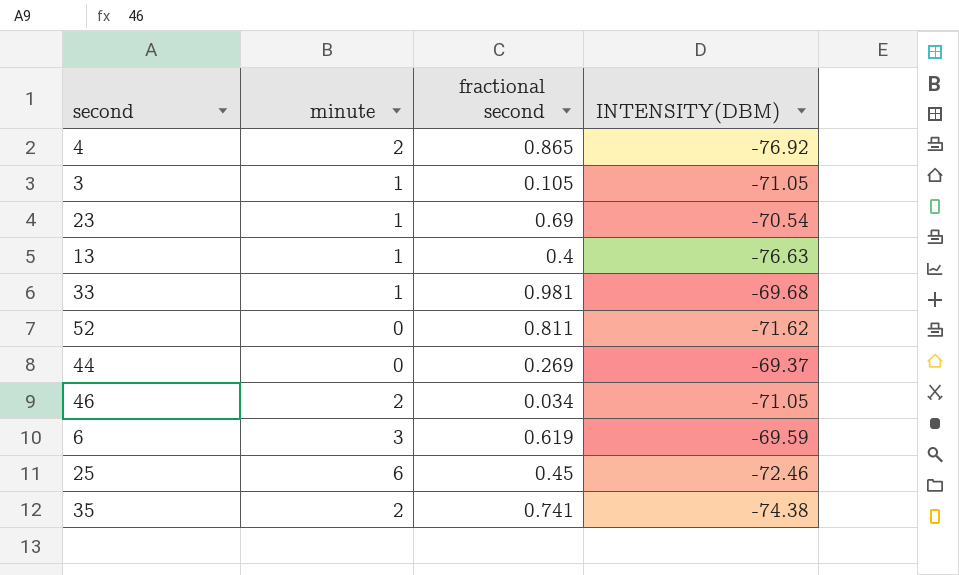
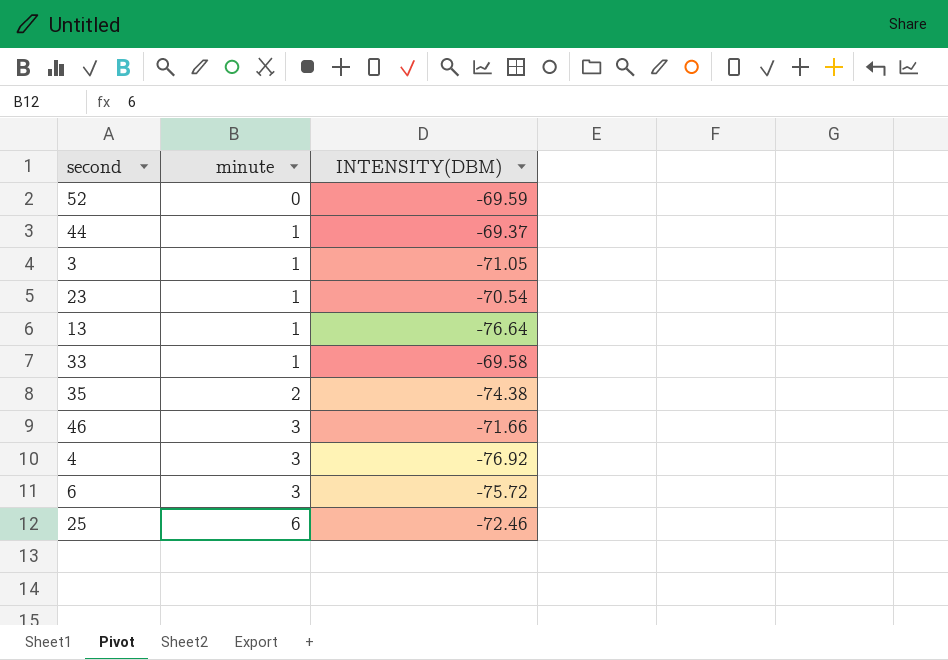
row order: none -> minute ascending
column fractional second | position: 3 -> none
52 | INTENSITY(DBM): -71.62 -> -69.59
44 | minute: 0 -> 1
13 | INTENSITY(DBM): -76.63 -> -76.64
33 | INTENSITY(DBM): -69.68 -> -69.58
46 | minute: 2 -> 3
46 | INTENSITY(DBM): -71.05 -> -71.66
4 | minute: 2 -> 3
6 | INTENSITY(DBM): -69.59 -> -75.72

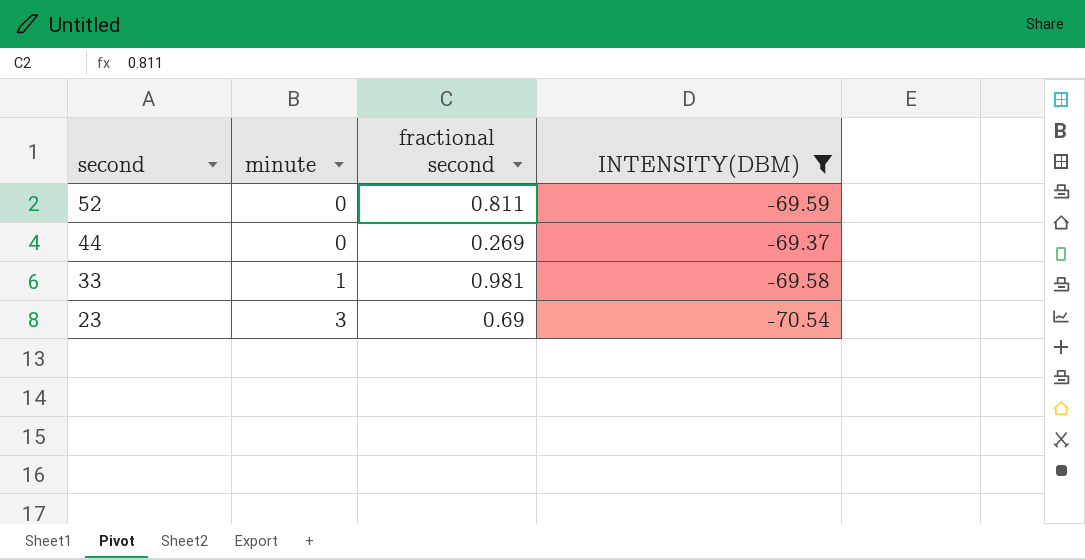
filter: none -> INTENSITY(DBM) >= -70.54
row order: minute ascending -> second descending
column fractional second | position: none -> 3
44 | minute: 1 -> 0
23 | minute: 1 -> 3

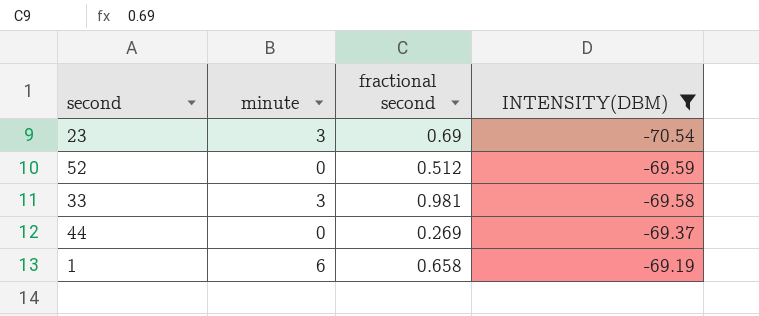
row order: second descending -> INTENSITY(DBM) ascending
52 | fractional second: 0.811 -> 0.512
33 | minute: 1 -> 3
row 1: none -> 6 | 0.658 | -69.19

